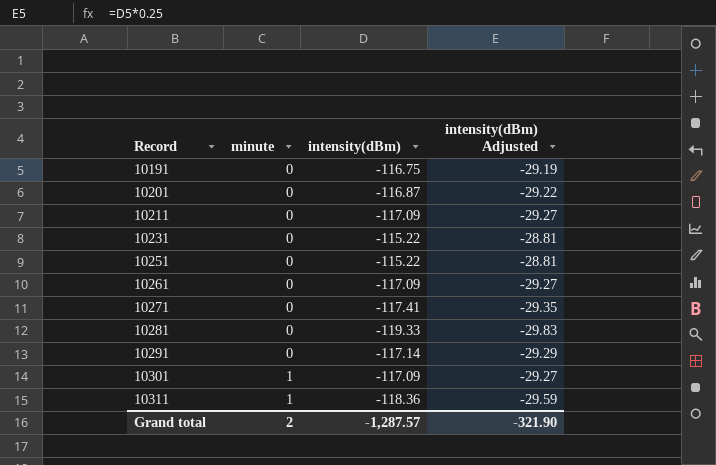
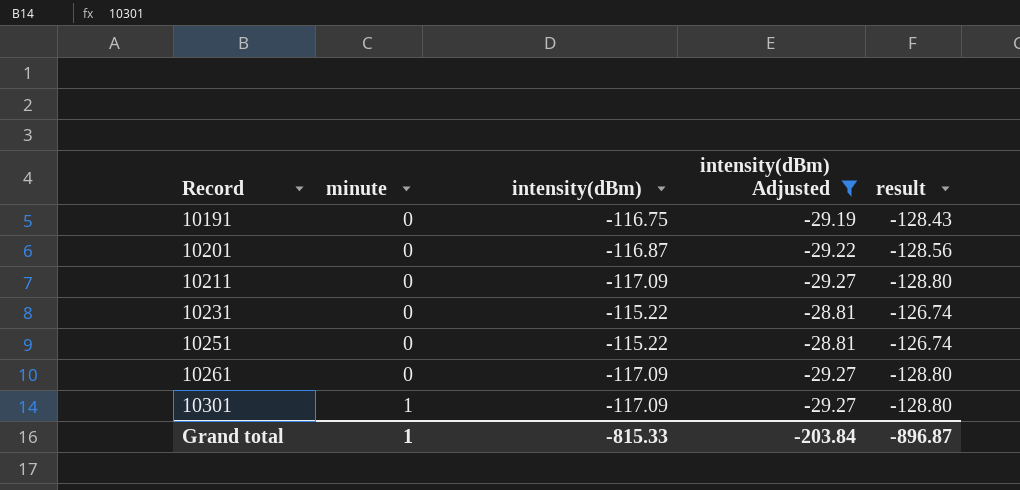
filter: none -> intensity(dBm) Adjusted >= -29.27
column result | formula: none -> [intensity(dBm)] * 1.1
Grand total | minute: 2 -> 1
Grand total | intensity(dBm): -1,287.57 -> -815.33
Grand total | intensity(dBm) Adjusted: -321.90 -> -203.84

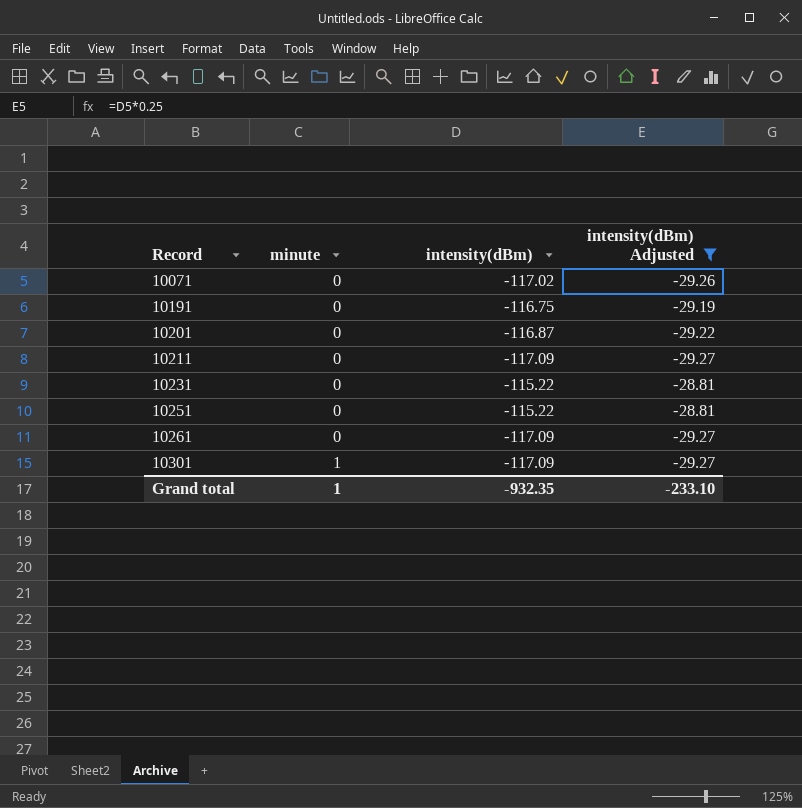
column result | formula: [intensity(dBm)] * 1.1 -> none
row 10071: none -> 0 | -117.02 | -29.26
Grand total | intensity(dBm): -815.33 -> -932.35
Grand total | intensity(dBm) Adjusted: -203.84 -> -233.10

